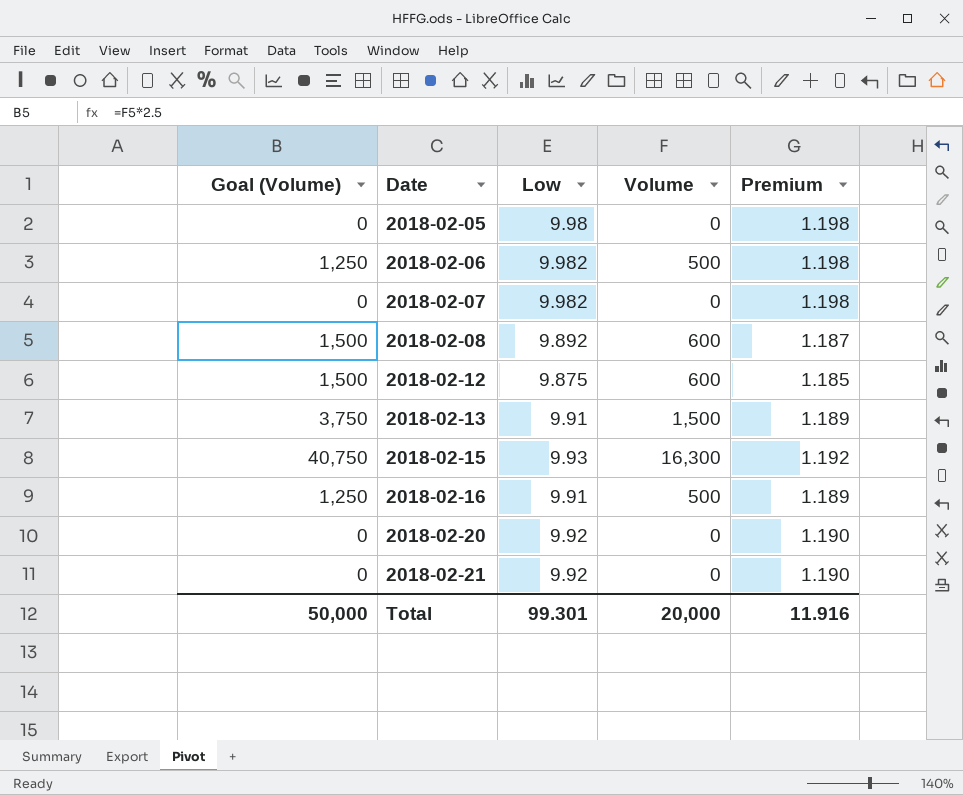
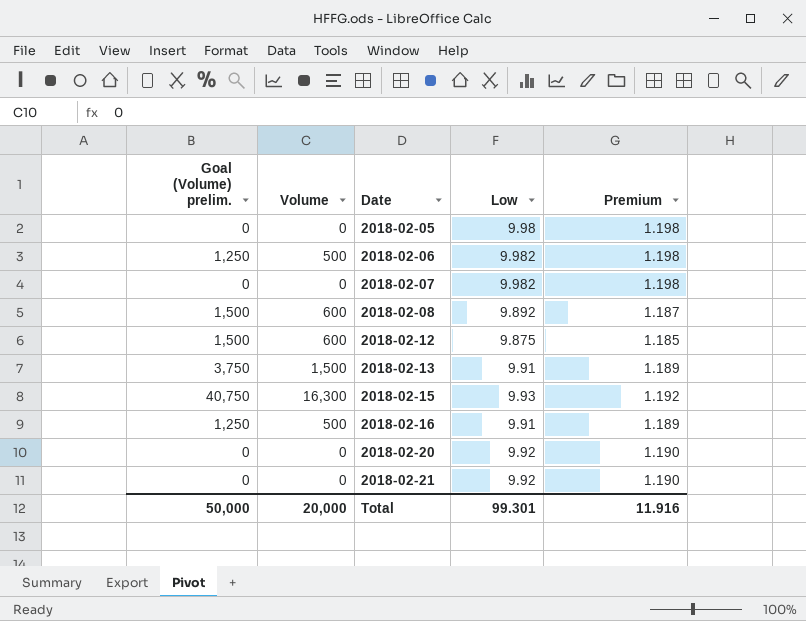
column name: Goal (Volume) -> Goal (Volume) prelim.
column Volume | position: 4 -> 2

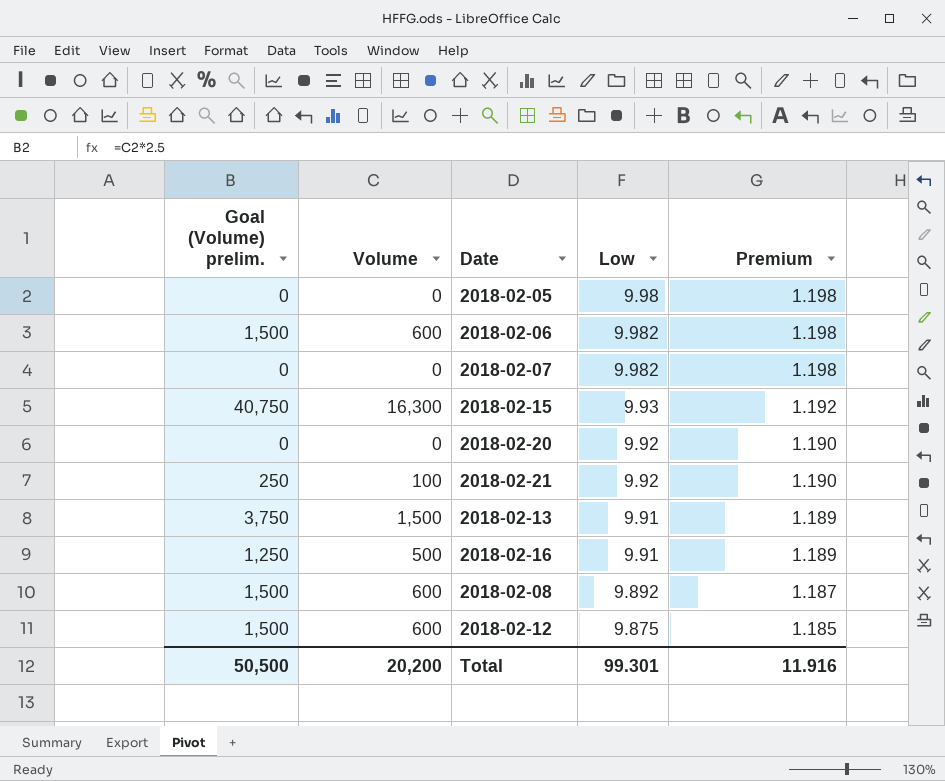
row order: Date ascending -> Premium descending
2018-02-06 | Goal (Volume) prelim.: 1,250 -> 1,500
2018-02-06 | Volume: 500 -> 600
2018-02-21 | Goal (Volume) prelim.: 0 -> 250
2018-02-21 | Volume: 0 -> 100
Total | Goal (Volume) prelim.: 50,000 -> 50,500
Total | Volume: 20,000 -> 20,200

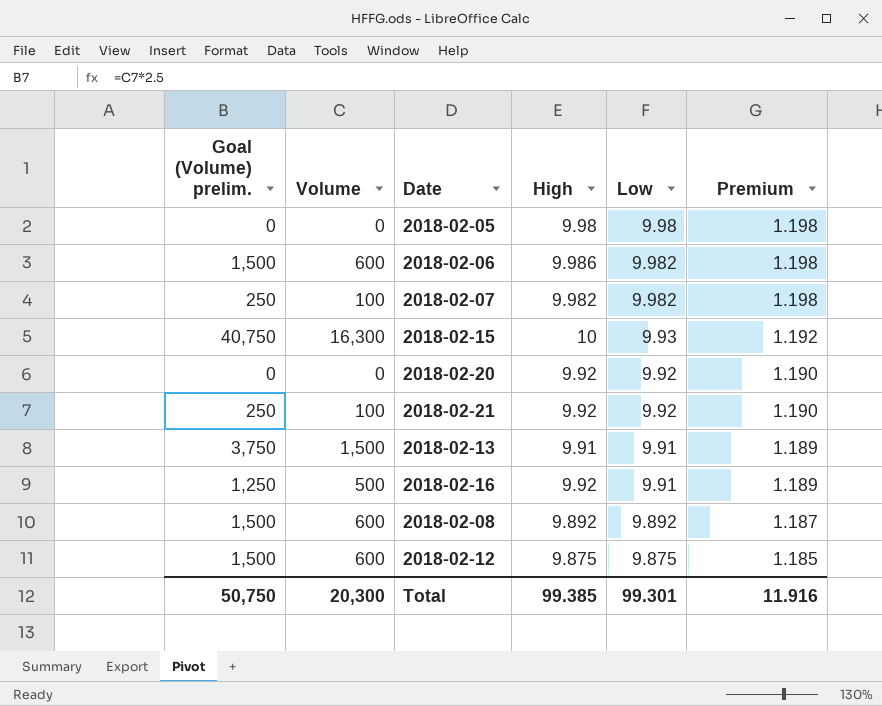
column High | position: none -> 4
2018-02-07 | Goal (Volume) prelim.: 0 -> 250
2018-02-07 | Volume: 0 -> 100
Total | Goal (Volume) prelim.: 50,500 -> 50,750
Total | Volume: 20,200 -> 20,300

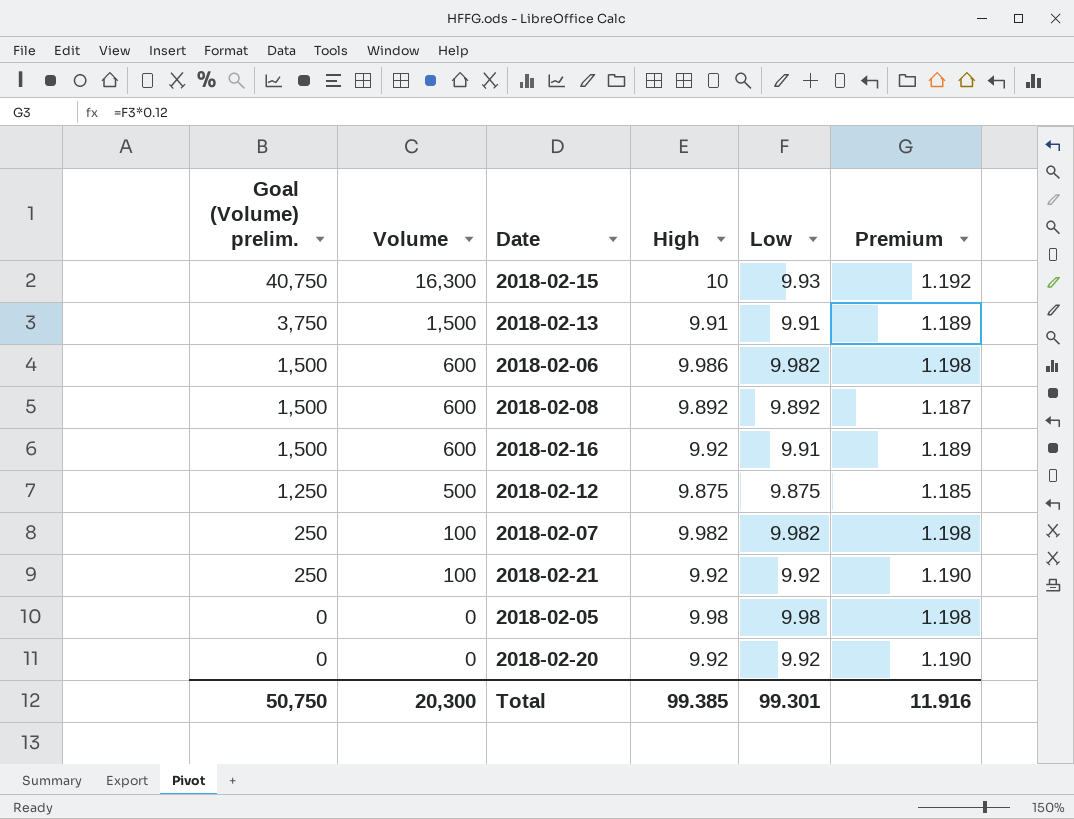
row order: Premium descending -> Goal (Volume) prelim. descending
2018-02-16 | Goal (Volume) prelim.: 1,250 -> 1,500
2018-02-16 | Volume: 500 -> 600
2018-02-12 | Goal (Volume) prelim.: 1,500 -> 1,250
2018-02-12 | Volume: 600 -> 500

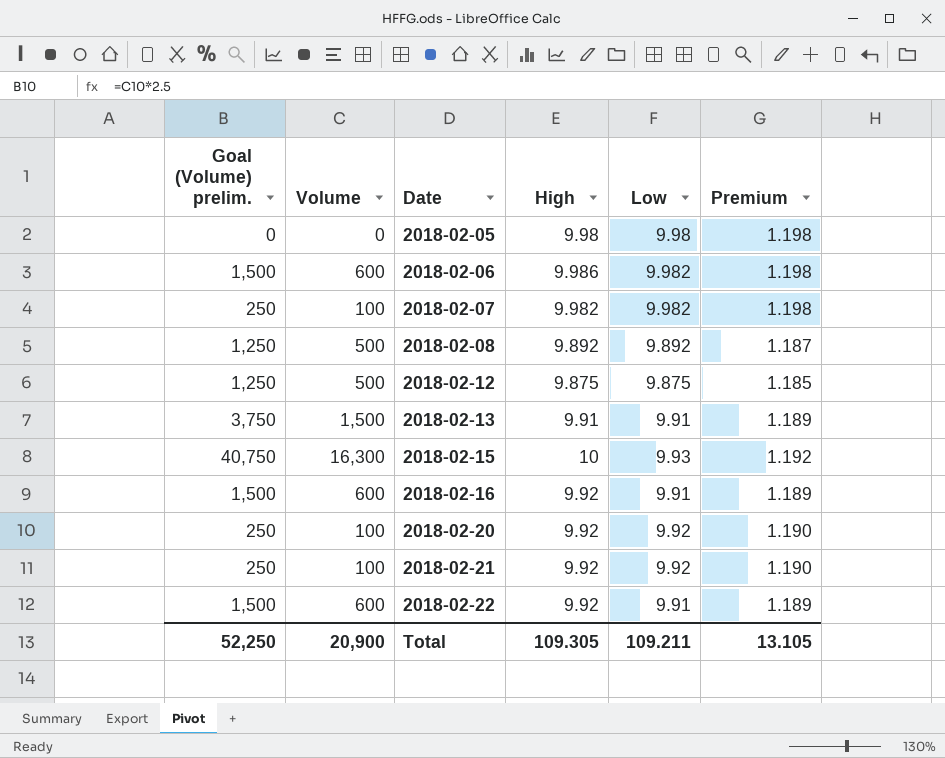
row order: Goal (Volume) prelim. descending -> Date ascending
2018-02-08 | Goal (Volume) prelim.: 1,500 -> 1,250
2018-02-08 | Volume: 600 -> 500
2018-02-20 | Goal (Volume) prelim.: 0 -> 250
2018-02-20 | Volume: 0 -> 100
row 2018-02-22: none -> 1,500 | 600 | 9.92 | 9.91 | 1.189
Total | Goal (Volume) prelim.: 50,750 -> 52,250
Total | Volume: 20,300 -> 20,900
Total | High: 99.385 -> 109.305
Total | Low: 99.301 -> 109.211
Total | Premium: 11.916 -> 13.105

